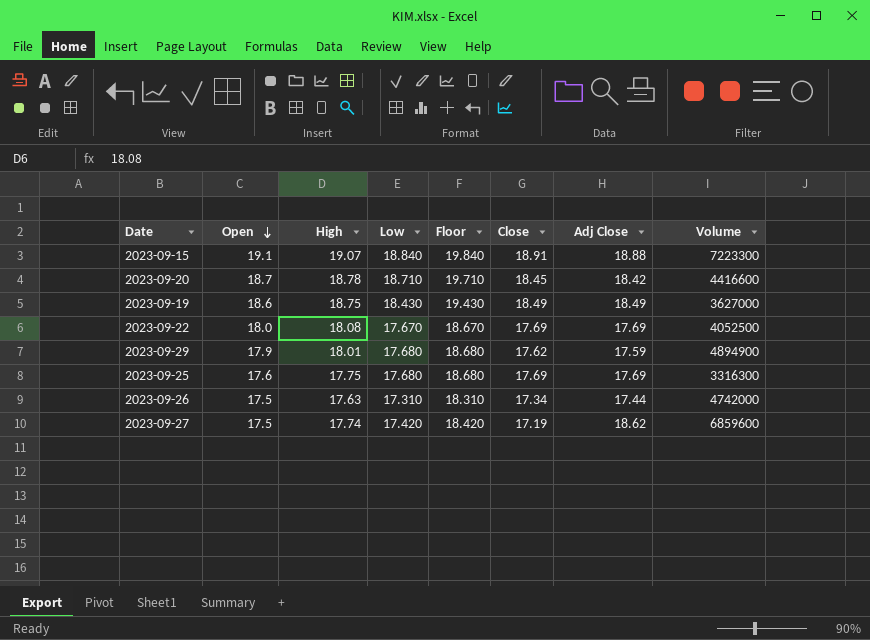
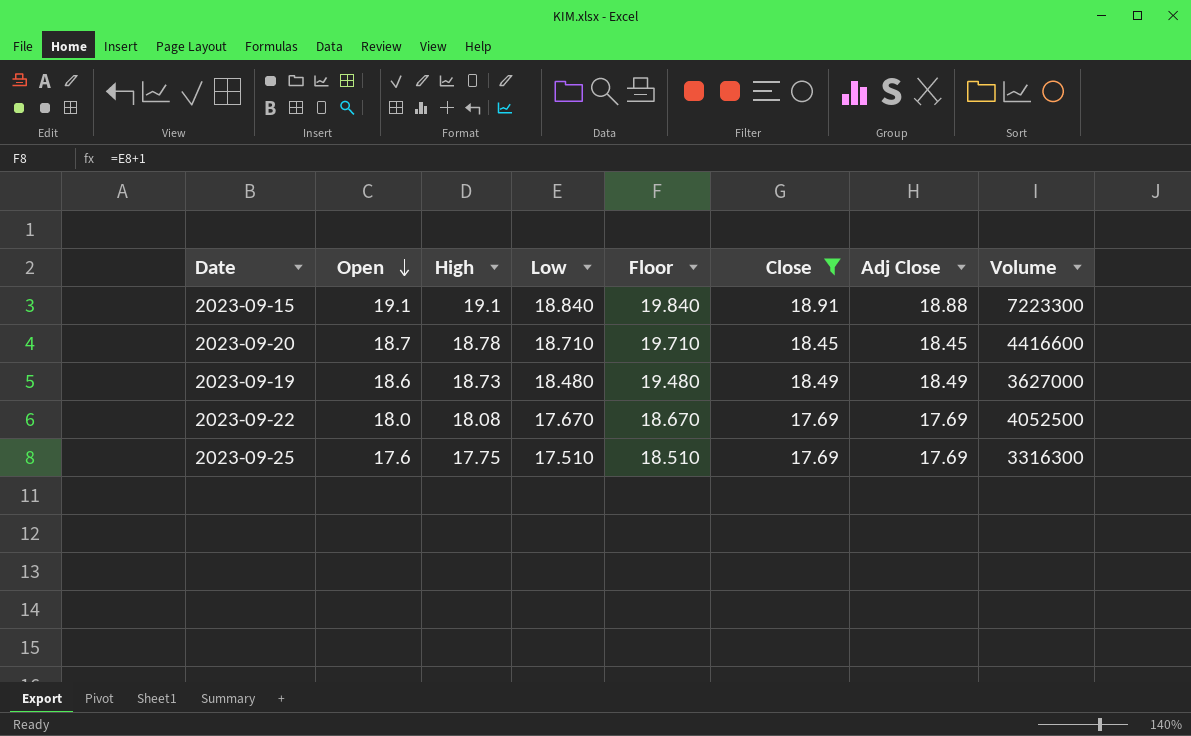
filter: none -> Close >= 17.69
2023-09-15 | High: 19.07 -> 19.1
2023-09-20 | Adj Close: 18.42 -> 18.45
2023-09-19 | High: 18.75 -> 18.73
2023-09-19 | Low: 18.430 -> 18.480
2023-09-19 | Floor: 19.430 -> 19.480
2023-09-25 | Low: 17.680 -> 17.510
2023-09-25 | Floor: 18.680 -> 18.510

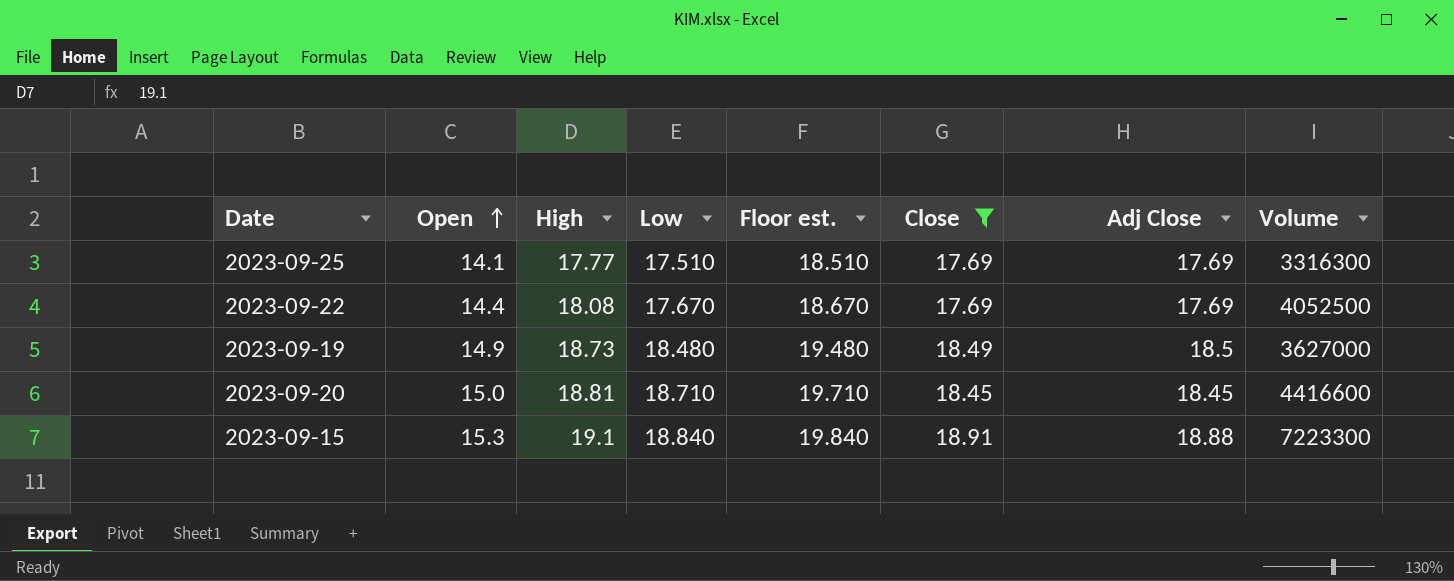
row order: Open descending -> Open ascending
column name: Floor -> Floor est.
2023-09-25 | Open: 17.6 -> 14.1
2023-09-25 | High: 17.75 -> 17.77
2023-09-22 | Open: 18.0 -> 14.4
2023-09-19 | Open: 18.6 -> 14.9
2023-09-19 | Adj Close: 18.49 -> 18.5
2023-09-20 | Open: 18.7 -> 15.0
2023-09-20 | High: 18.78 -> 18.81
2023-09-15 | Open: 19.1 -> 15.3

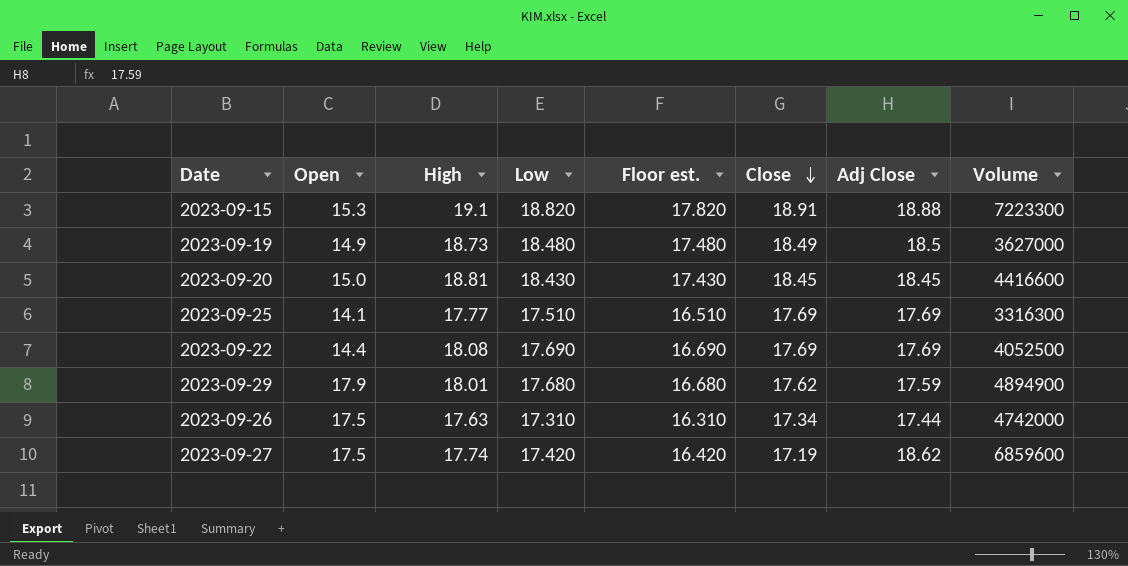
filter: Close >= 17.69 -> none
row order: Open ascending -> Close descending
column Floor est. | formula: [Low] + 1 -> [Low] - 1
2023-09-15 | Low: 18.840 -> 18.820
2023-09-20 | Low: 18.710 -> 18.430
2023-09-22 | Low: 17.670 -> 17.690

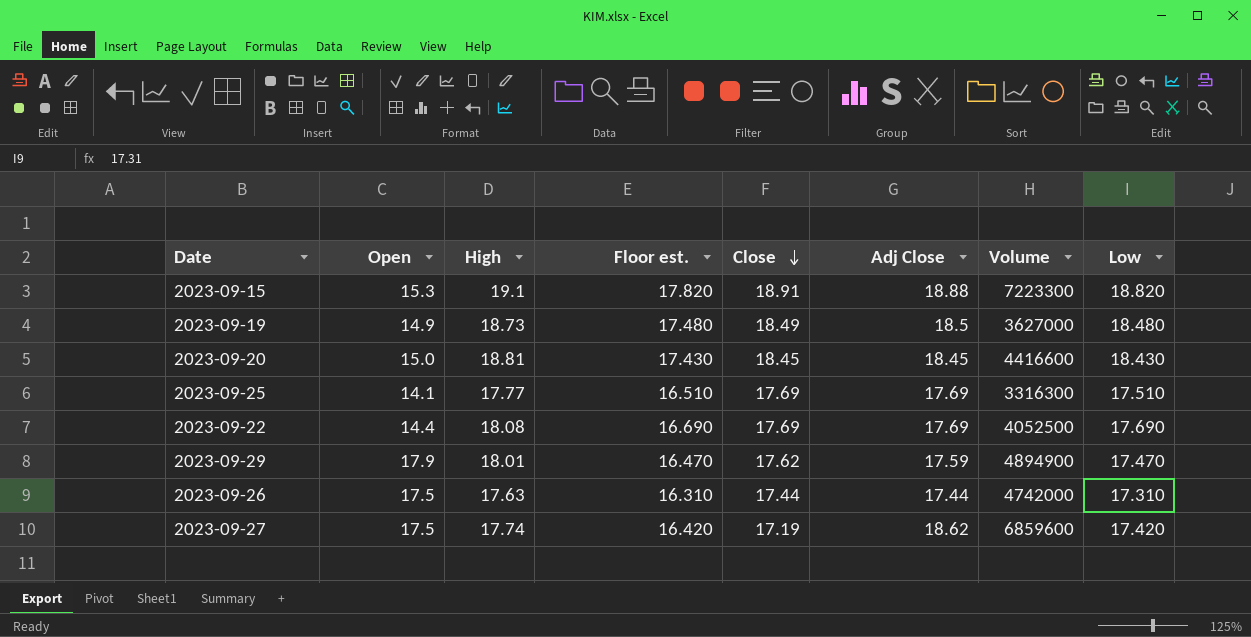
column Low | position: 4 -> 8
2023-09-29 | Floor est.: 16.680 -> 16.470
2023-09-29 | Low: 17.680 -> 17.470
2023-09-26 | Close: 17.34 -> 17.44

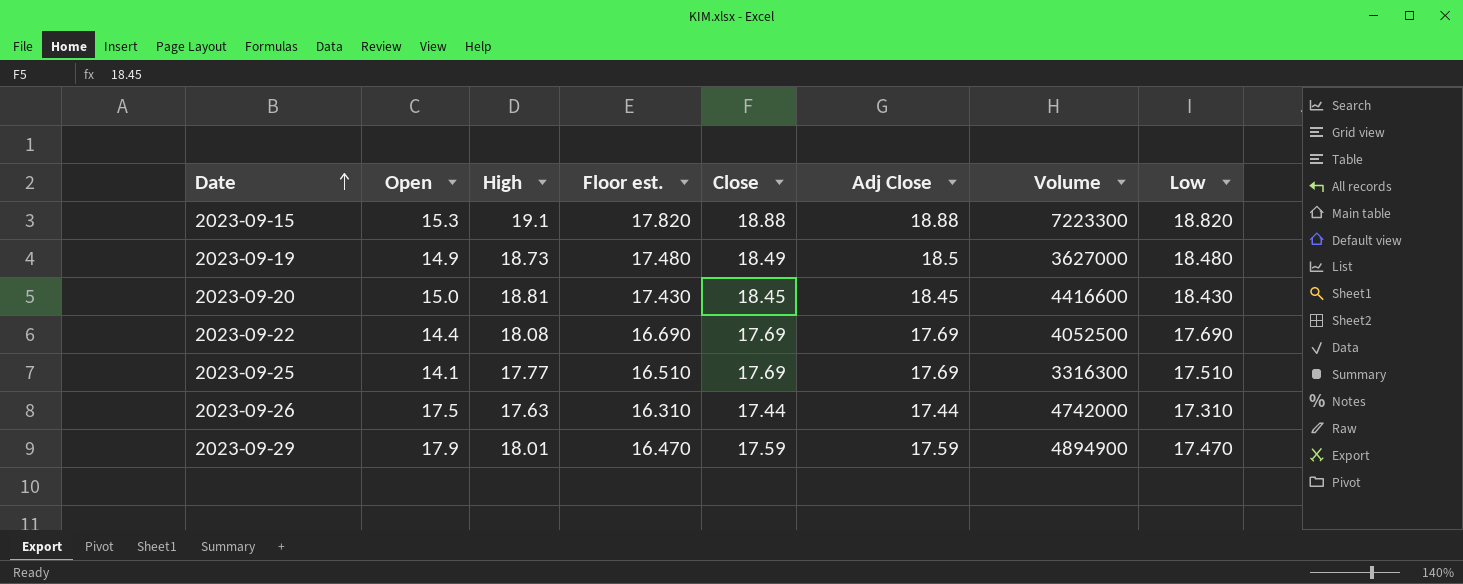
row order: Close descending -> Date ascending
row 2023-09-27: 17.5 | 17.74 | 16.420 | 17.19 | 18.62 | 6859600 | 17.420 -> none
2023-09-15 | Close: 18.91 -> 18.88
2023-09-29 | Close: 17.62 -> 17.59

